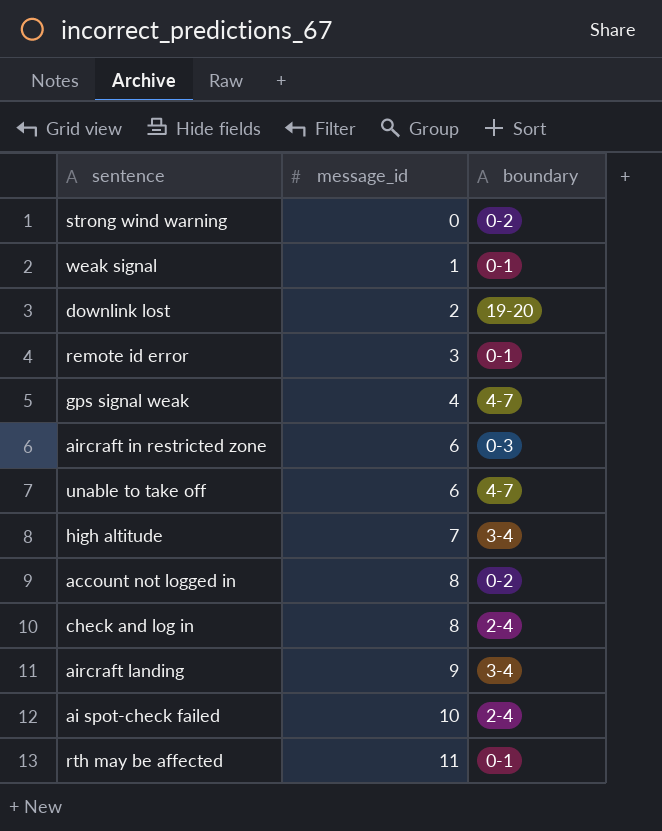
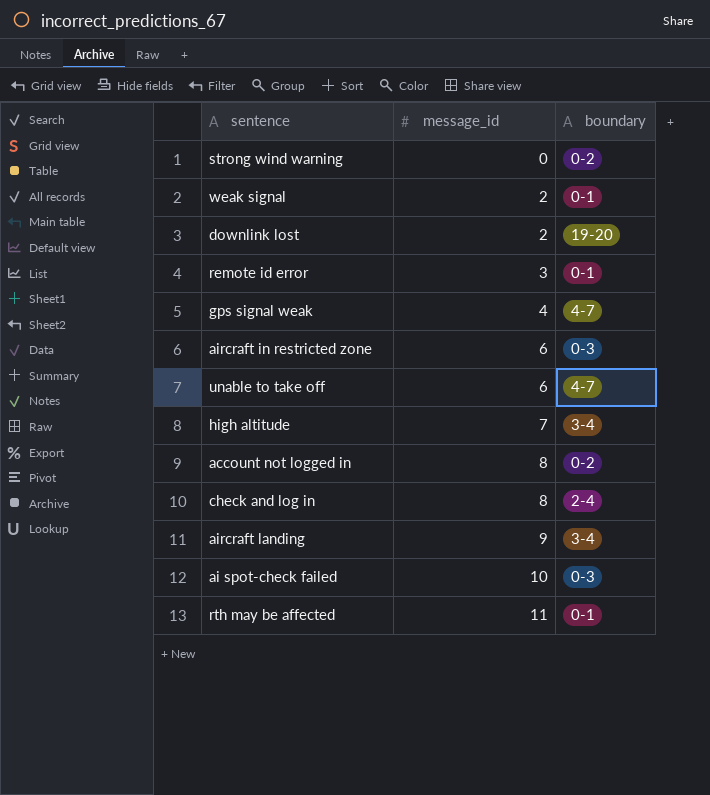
weak signal | message_id: 1 -> 2
ai spot-check failed | boundary: 2-4 -> 0-3

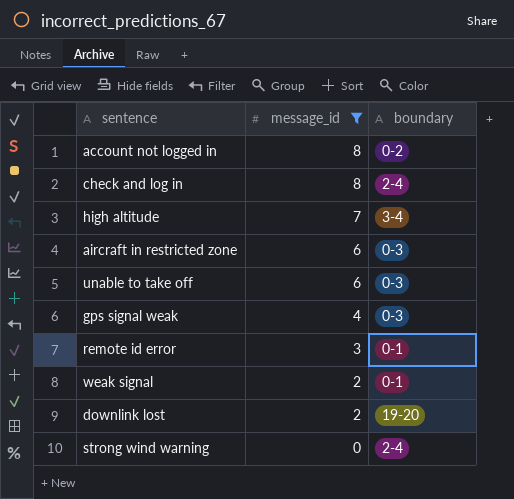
filter: none -> message_id <= 8
row order: message_id ascending -> message_id descending
unable to take off | boundary: 4-7 -> 0-3
gps signal weak | boundary: 4-7 -> 0-3
strong wind warning | boundary: 0-2 -> 2-4

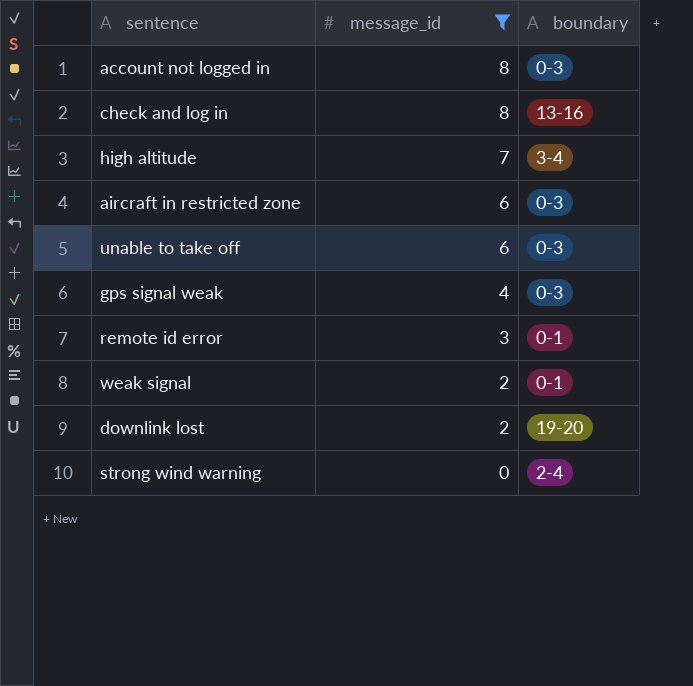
account not logged in | boundary: 0-2 -> 0-3
check and log in | boundary: 2-4 -> 13-16

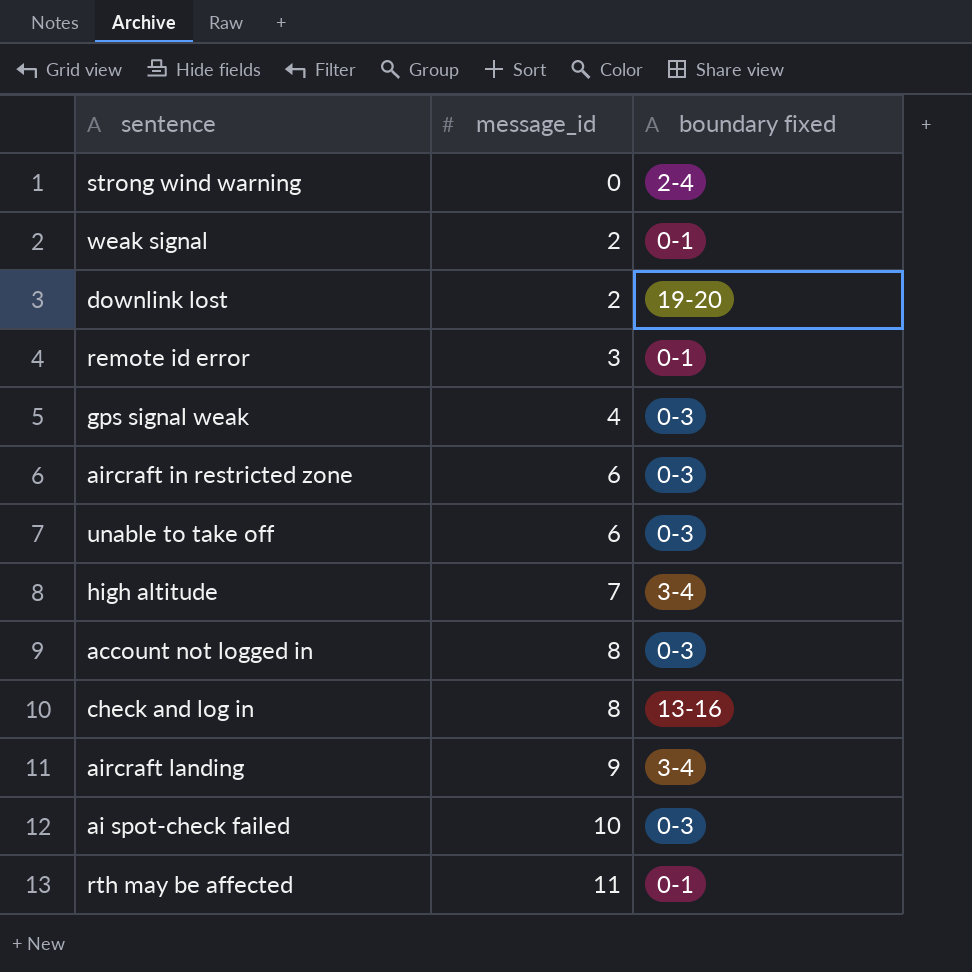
filter: message_id <= 8 -> none
row order: message_id descending -> message_id ascending
column name: boundary -> boundary fixed

